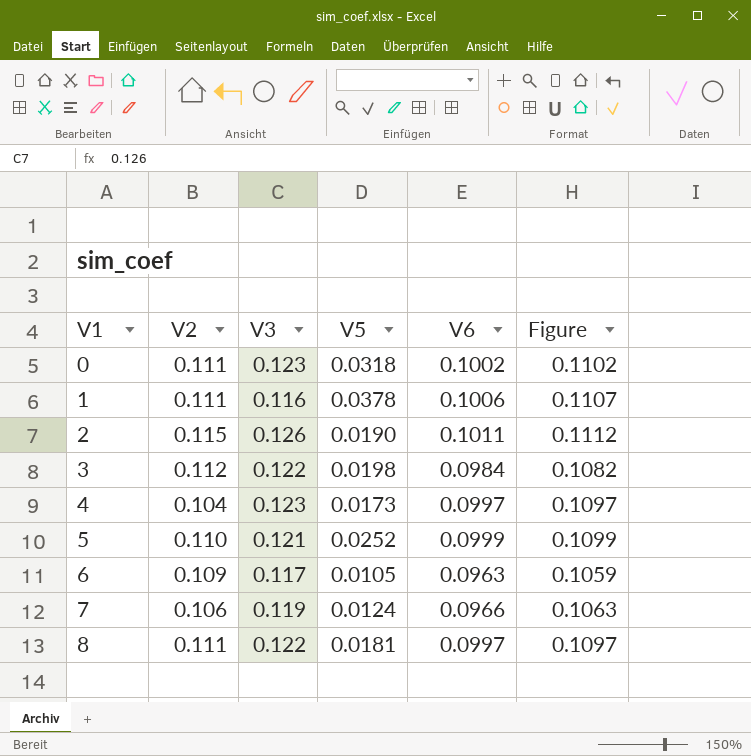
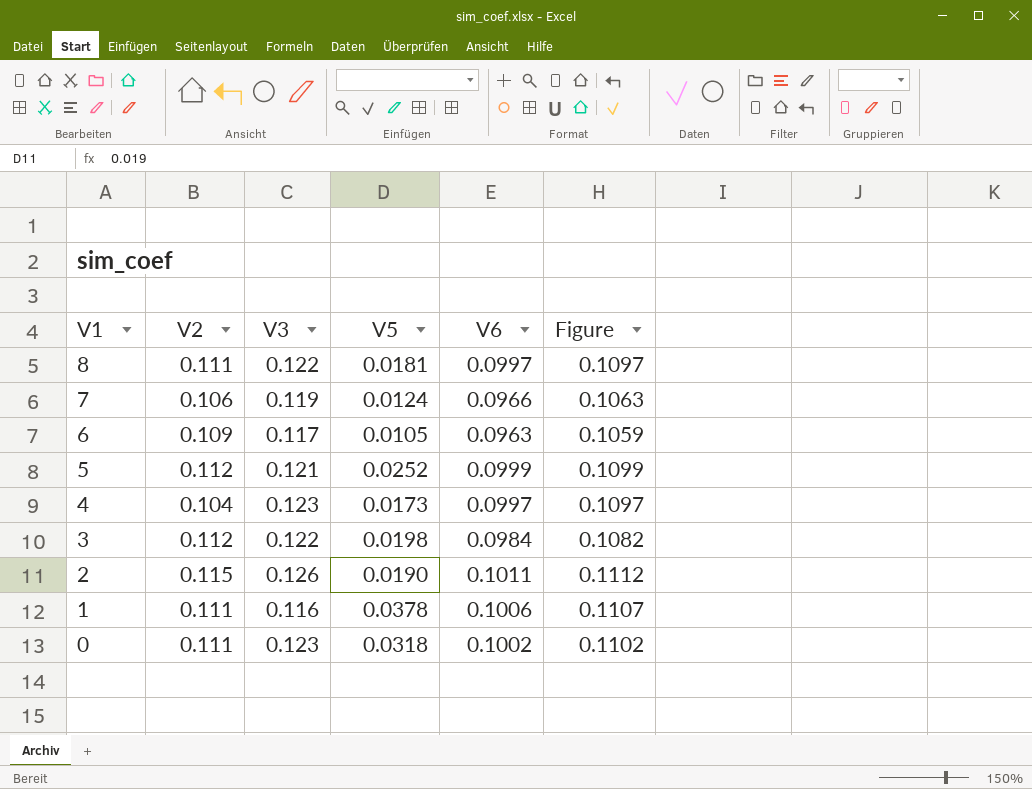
row order: V1 ascending -> V1 descending
5 | V2: 0.110 -> 0.112

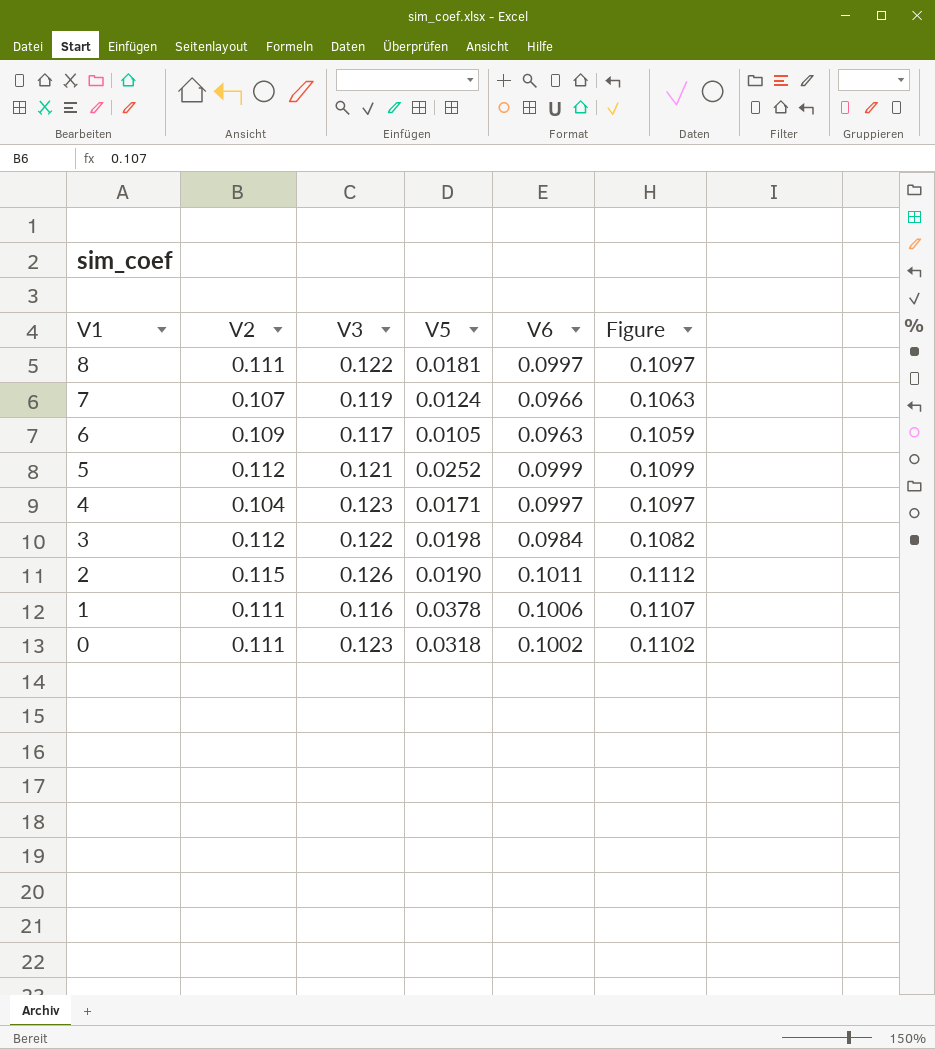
7 | V2: 0.106 -> 0.107
4 | V5: 0.0173 -> 0.0171

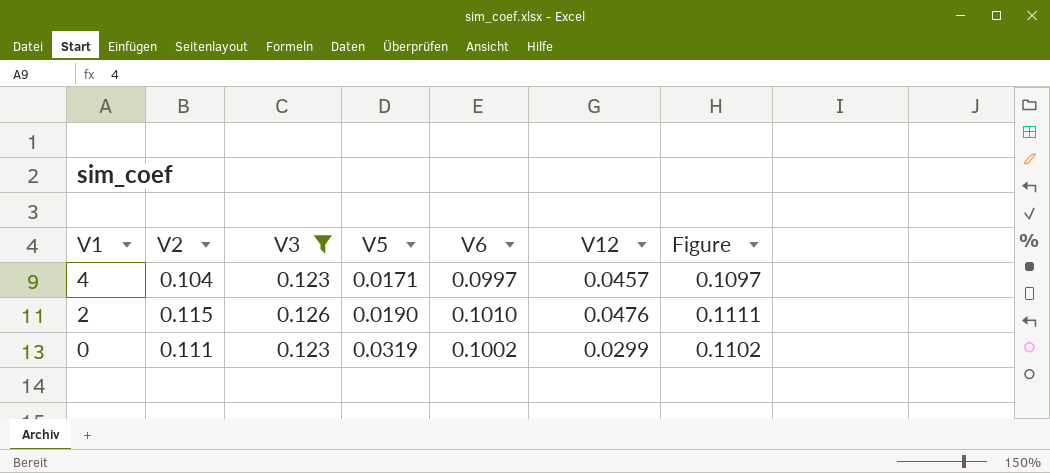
filter: none -> V3 >= 0.123
column V12 | position: none -> 6
2 | V6: 0.1011 -> 0.1010
2 | Figure: 0.1112 -> 0.1111
0 | V5: 0.0318 -> 0.0319

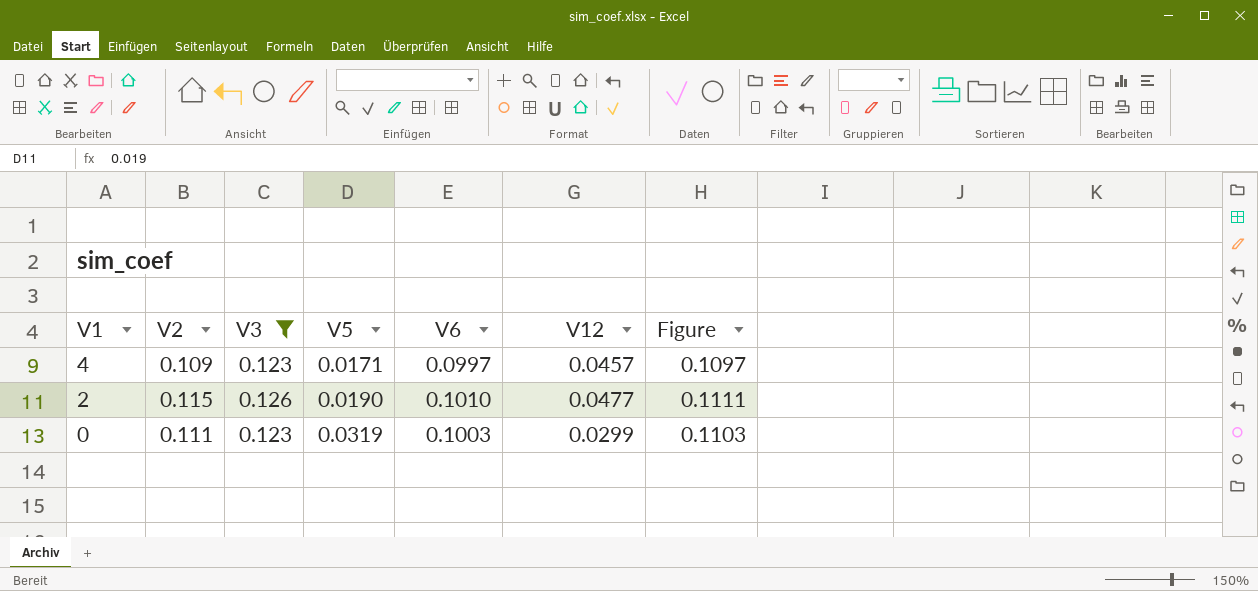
4 | V2: 0.104 -> 0.109
2 | V12: 0.0476 -> 0.0477
0 | V6: 0.1002 -> 0.1003
0 | Figure: 0.1102 -> 0.1103

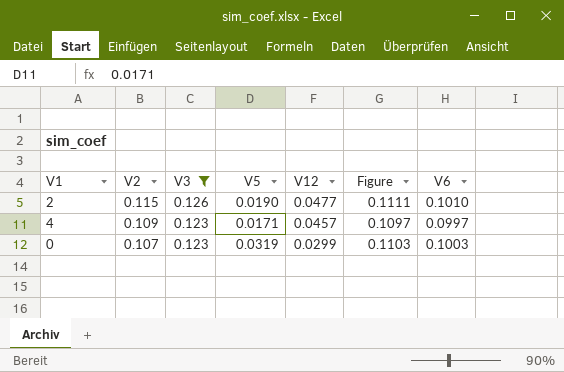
row order: V1 descending -> V2 descending
column V6 | position: 5 -> 7
0 | V2: 0.111 -> 0.107

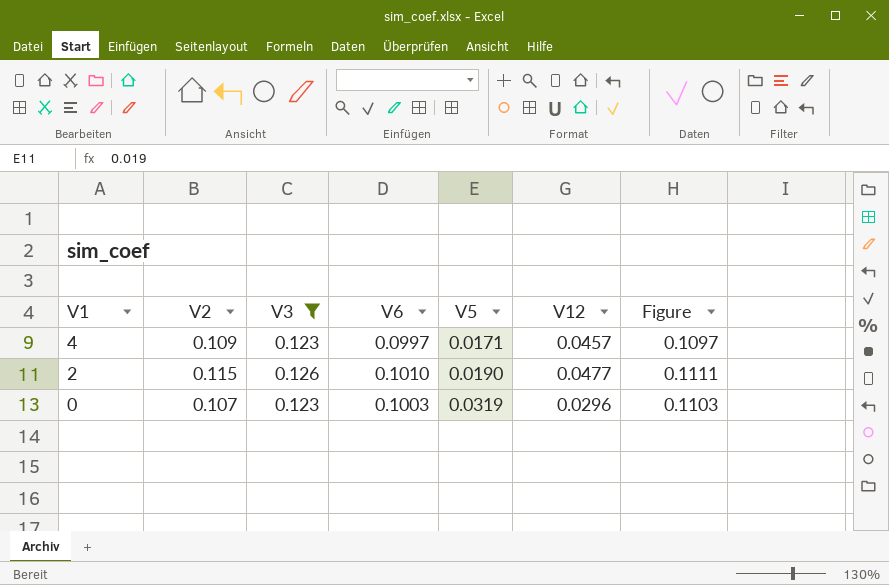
row order: V2 descending -> V1 descending
column V6 | position: 7 -> 4
0 | V12: 0.0299 -> 0.0296

